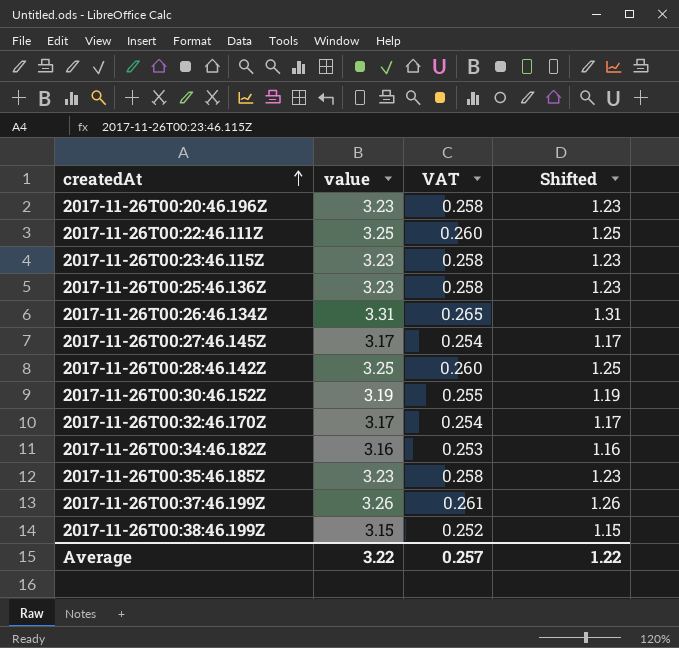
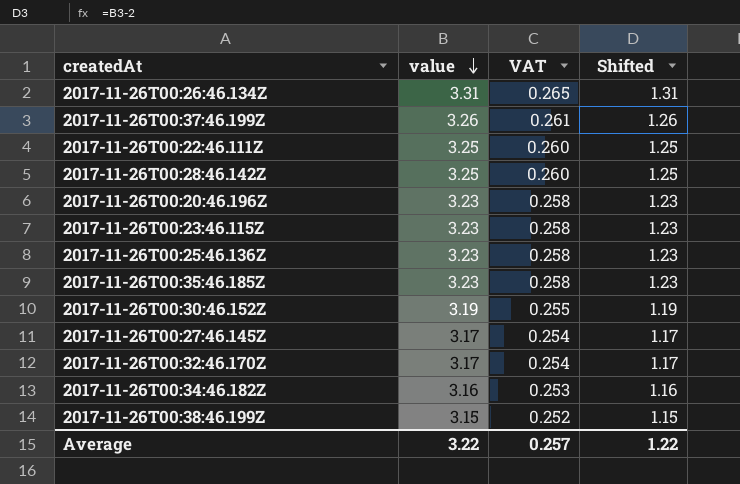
row order: createdAt ascending -> value descending

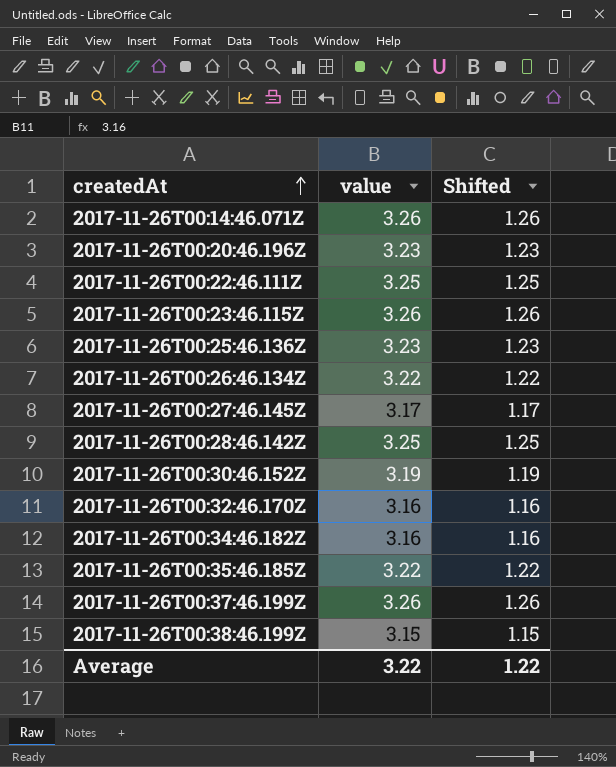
row order: value descending -> createdAt ascending
column VAT | formula: [value] * 0.08 -> none
row 2017-11-26T00:14:46.071Z: none -> 3.26 | 1.26
2017-11-26T00:23:46.115Z | value: 3.23 -> 3.26
2017-11-26T00:23:46.115Z | Shifted: 1.23 -> 1.26
2017-11-26T00:26:46.134Z | value: 3.31 -> 3.22
2017-11-26T00:26:46.134Z | Shifted: 1.31 -> 1.22
2017-11-26T00:32:46.170Z | value: 3.17 -> 3.16
2017-11-26T00:32:46.170Z | Shifted: 1.17 -> 1.16
2017-11-26T00:35:46.185Z | value: 3.23 -> 3.22
2017-11-26T00:35:46.185Z | Shifted: 1.23 -> 1.22

